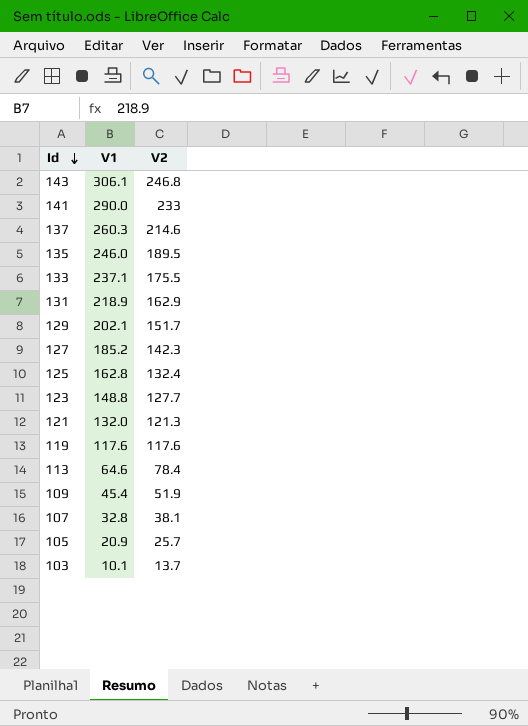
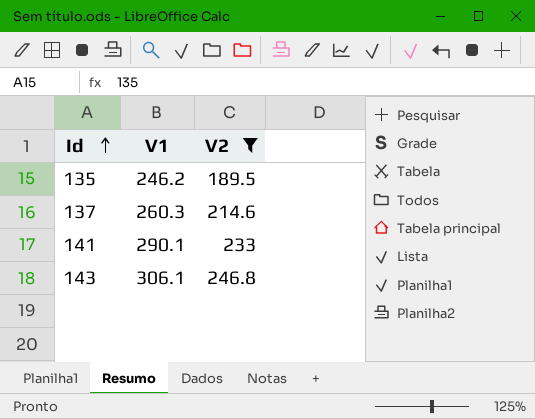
filter: none -> V2 >= 189.5
row order: Id descending -> Id ascending
135 | V1: 246.0 -> 246.2
141 | V1: 290.0 -> 290.1

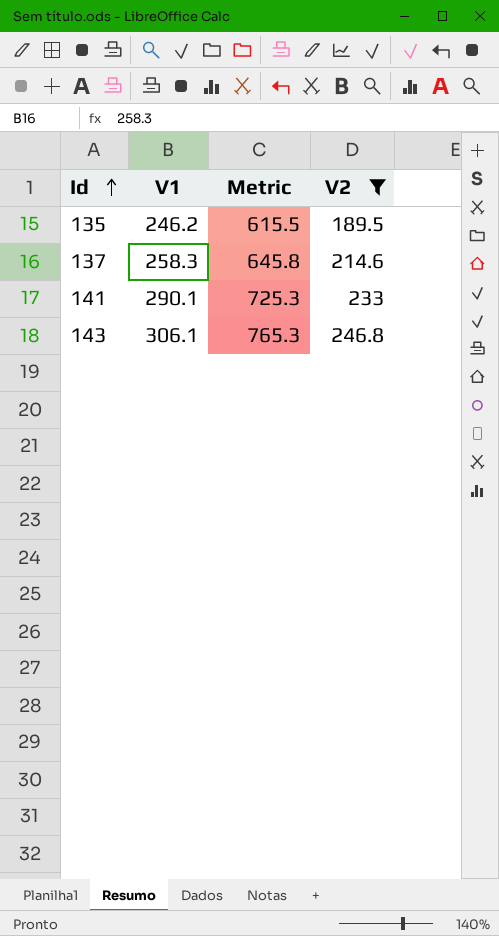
column Metric | formula: none -> [V1] * 2.5
137 | V1: 260.3 -> 258.3

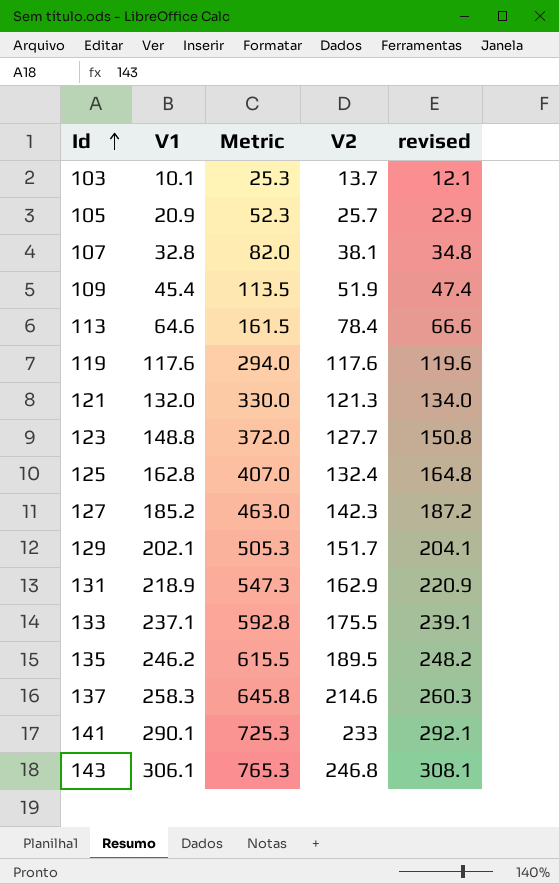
filter: V2 >= 189.5 -> none
column revised | formula: none -> [V1] + 2

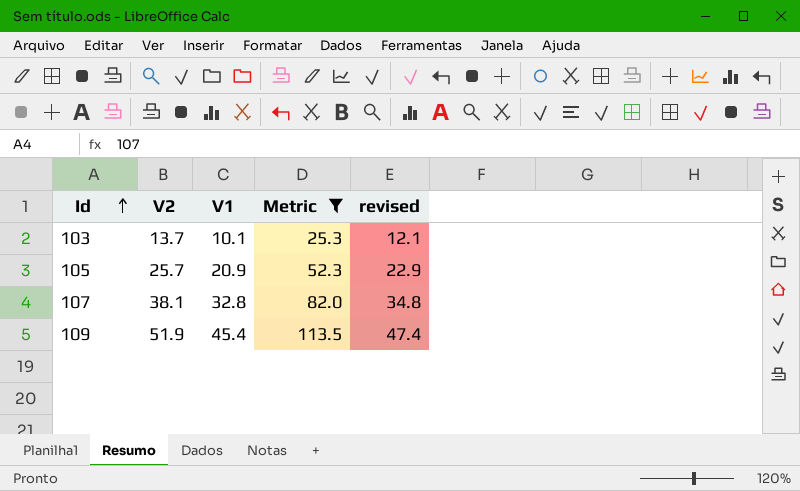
filter: none -> Metric <= 113.5
column V2 | position: 4 -> 2

